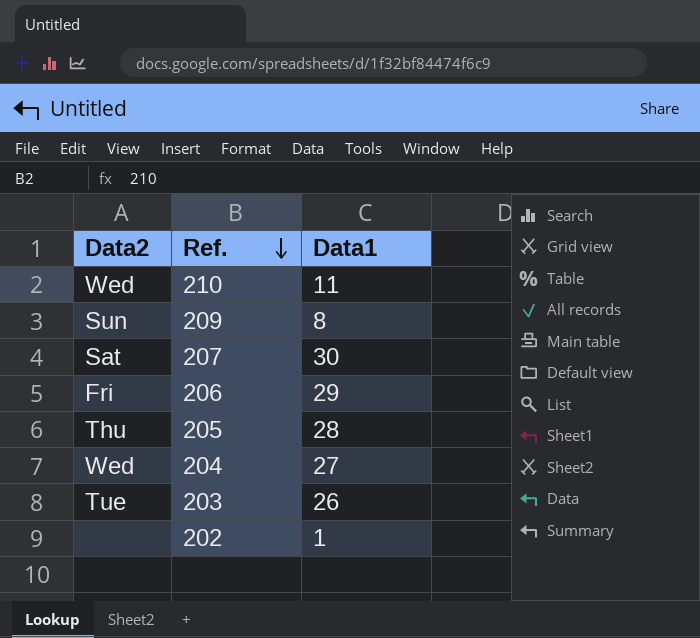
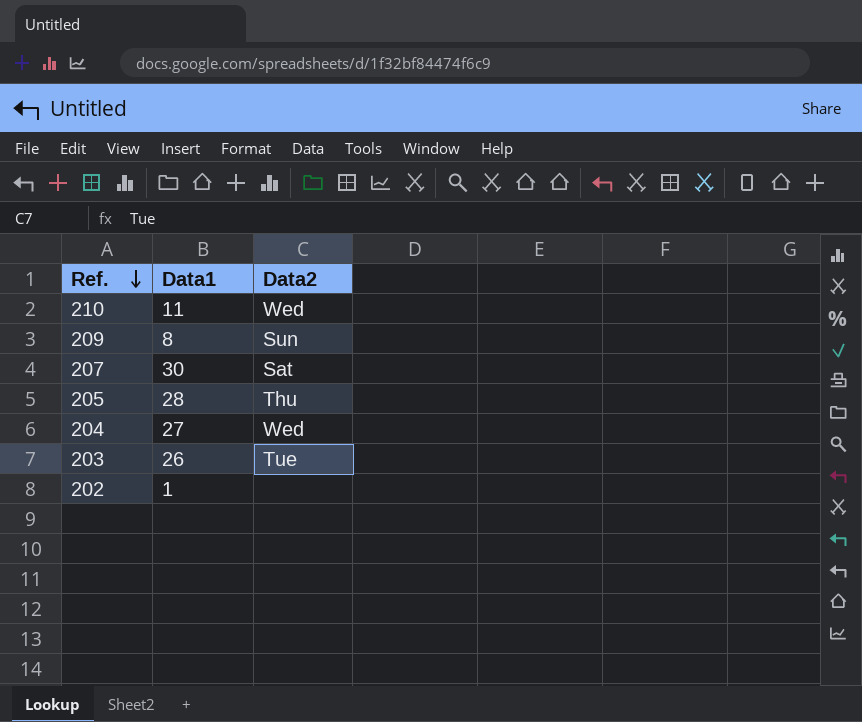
column Data2 | position: 1 -> 3
row 206: Fri | 29 -> none

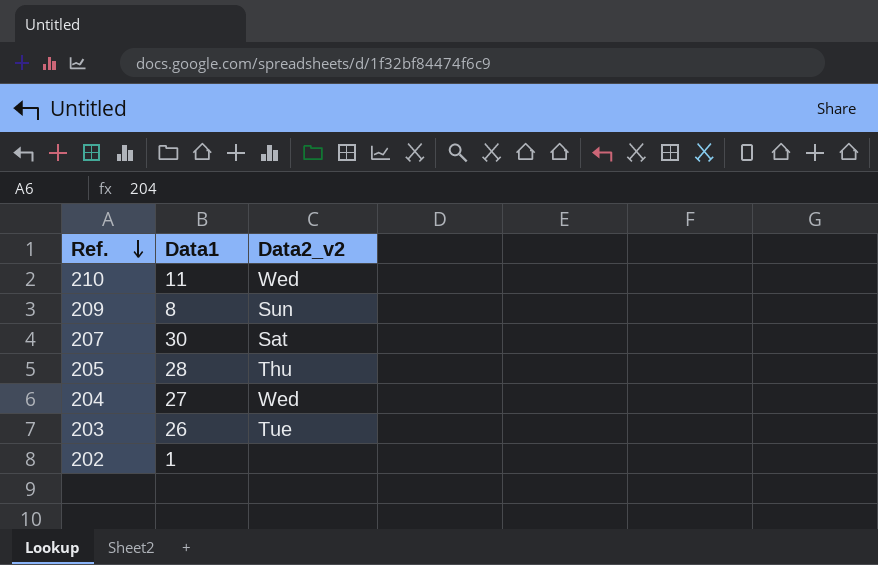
column name: Data2 -> Data2_v2

